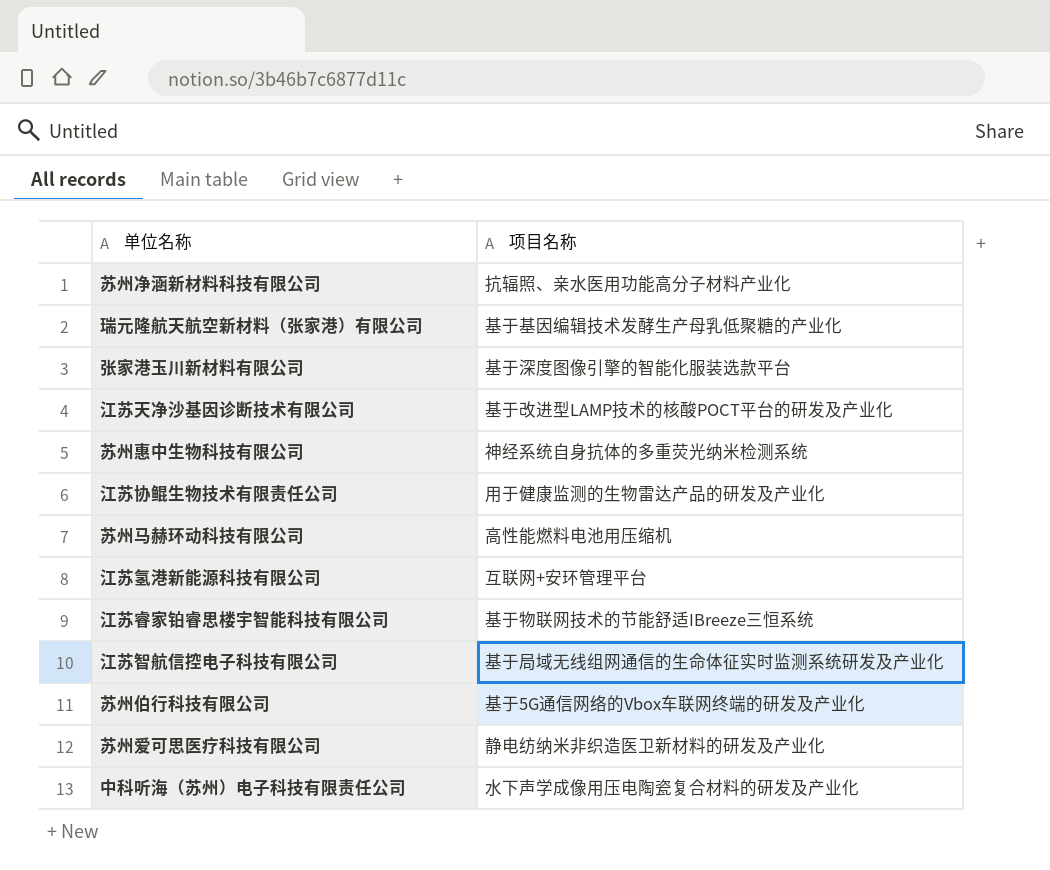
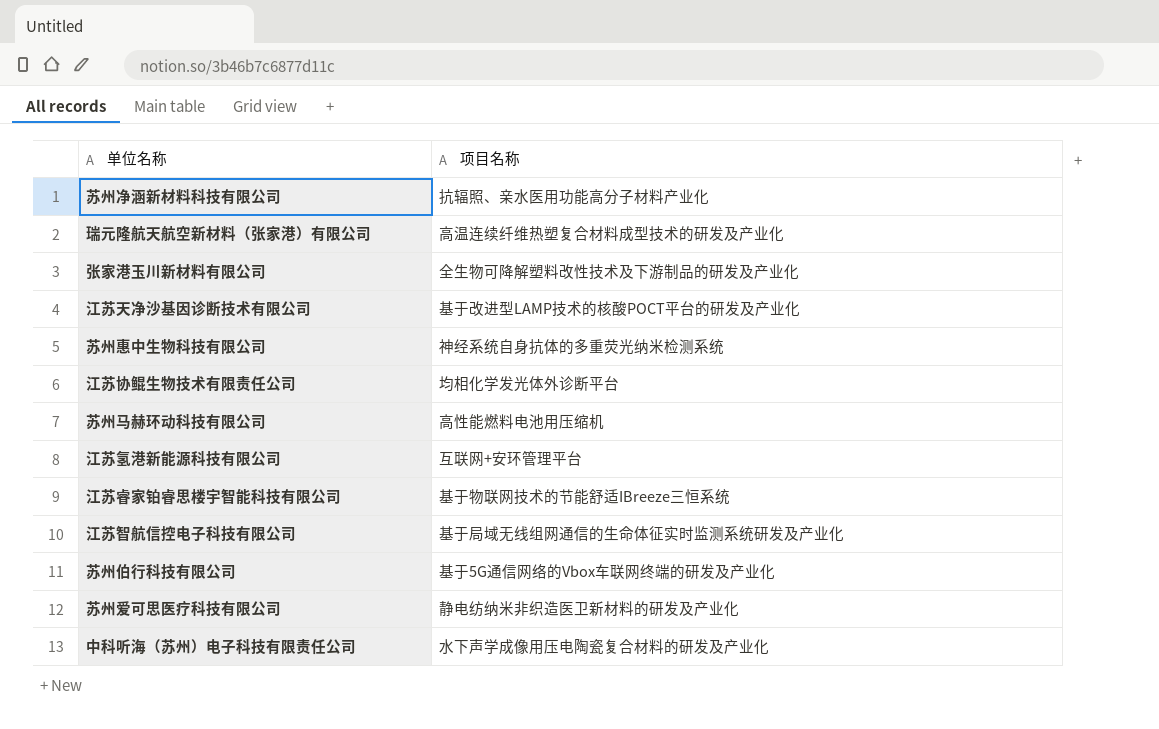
瑞元隆航天航空新材料（张家港）有限公司 | 项目名称: 基于基因编辑技术发酵生产母乳低聚糖的产业化 -> 高温连续纤维热塑复合材料成型技术的研发及产业化
张家港玉川新材料有限公司 | 项目名称: 基于深度图像引擎的智能化服装选款平台 -> 全生物可降解塑料改性技术及下游制品的研发及产业化
江苏协鲲生物技术有限责任公司 | 项目名称: 用于健康监测的生物雷达产品的研发及产业化 -> 均相化学发光体外诊断平台

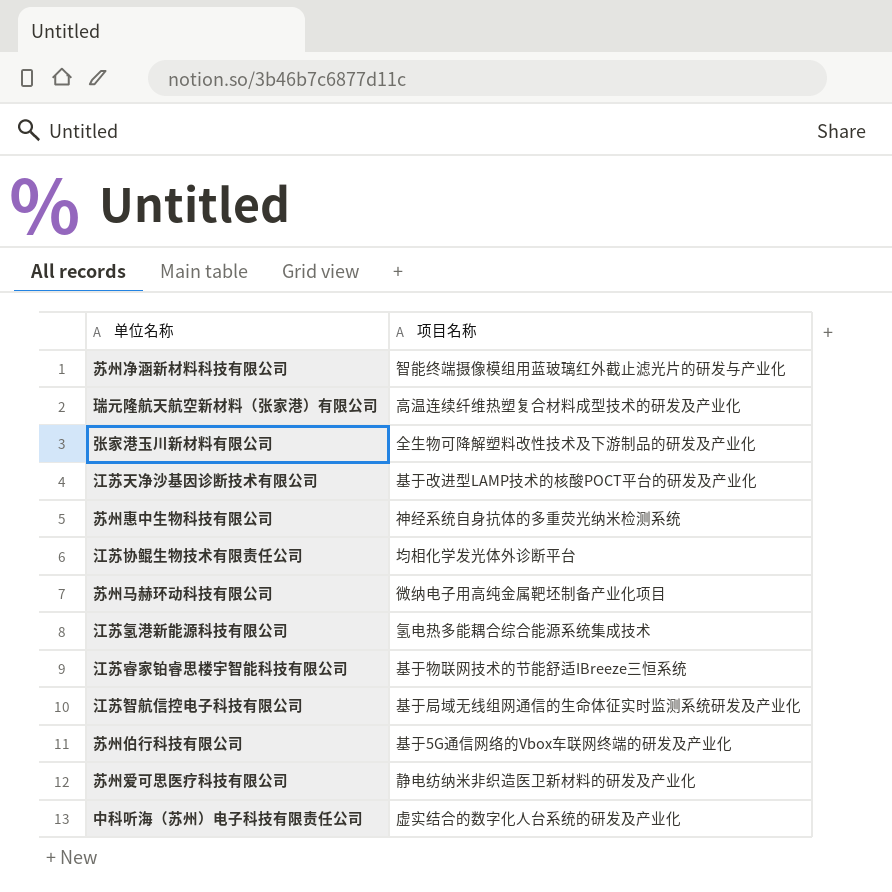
苏州净涵新材料科技有限公司 | 项目名称: 抗辐照、亲水医用功能高分子材料产业化 -> 智能终端摄像模组用蓝玻璃红外截止滤光片的研发与产业化
苏州马赫环动科技有限公司 | 项目名称: 高性能燃料电池用压缩机 -> 微纳电子用高纯金属靶坯制备产业化项目
江苏氢港新能源科技有限公司 | 项目名称: 互联网+安环管理平台 -> 氢电热多能耦合综合能源系统集成技术
中科听海（苏州）电子科技有限责任公司 | 项目名称: 水下声学成像用压电陶瓷复合材料的研发及产业化 -> 虚实结合的数字化人台系统的研发及产业化

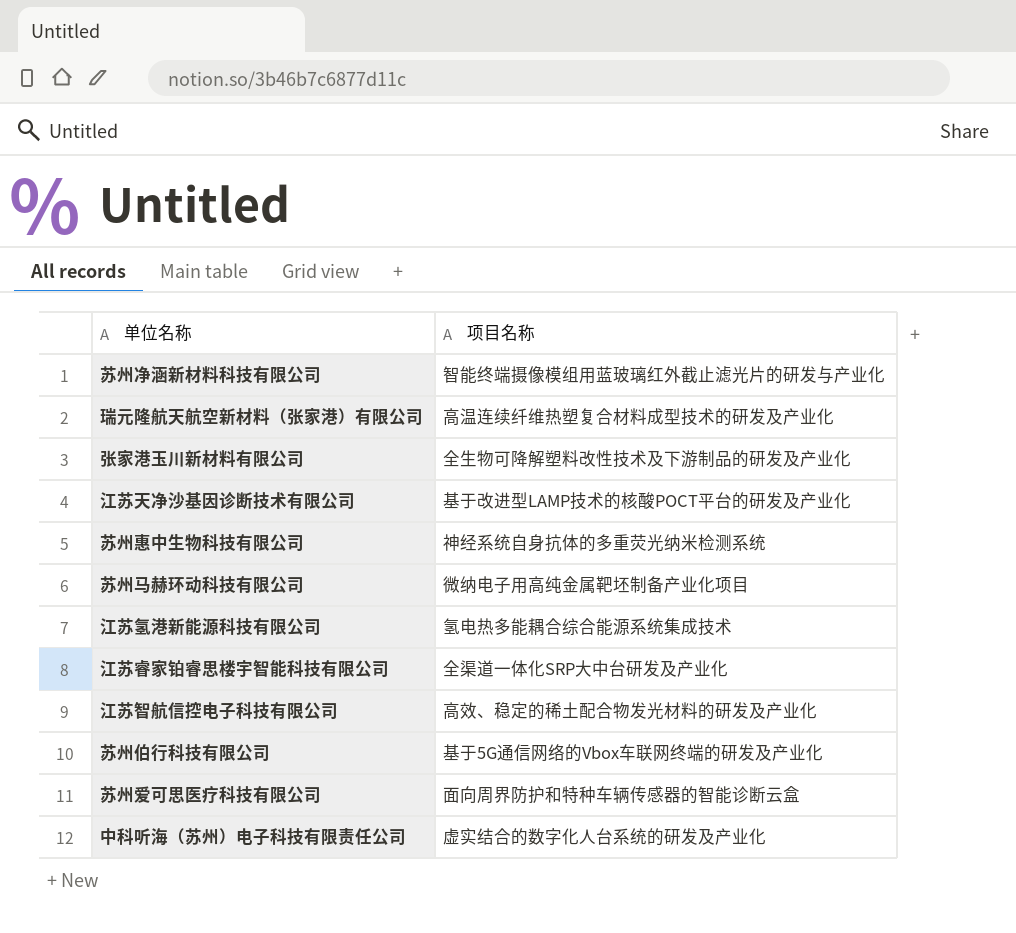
row 江苏协鲲生物技术有限责任公司: 均相化学发光体外诊断平台 -> none
江苏睿家铂睿思楼宇智能科技有限公司 | 项目名称: 基于物联网技术的节能舒适IBreeze三恒系统 -> 全渠道一体化SRP大中台研发及产业化
江苏智航信控电子科技有限公司 | 项目名称: 基于局域无线组网通信的生命体征实时监测系统研发及产业化 -> 高效、稳定的稀土配合物发光材料的研发及产业化
苏州爱可思医疗科技有限公司 | 项目名称: 静电纺纳米非织造医卫新材料的研发及产业化 -> 面向周界防护和特种车辆传感器的智能诊断云盒

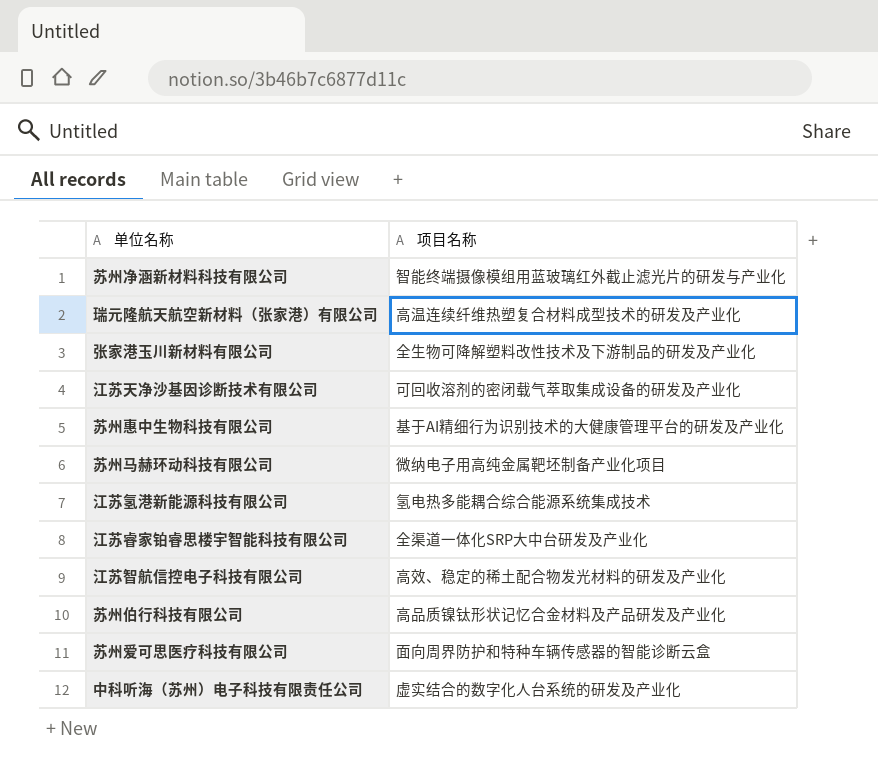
江苏天净沙基因诊断技术有限公司 | 项目名称: 基于改进型LAMP技术的核酸POCT平台的研发及产业化 -> 可回收溶剂的密闭载气萃取集成设备的研发及产业化
苏州惠中生物科技有限公司 | 项目名称: 神经系统自身抗体的多重荧光纳米检测系统 -> 基于AI精细行为识别技术的大健康管理平台的研发及产业化
苏州伯行科技有限公司 | 项目名称: 基于5G通信网络的Vbox车联网终端的研发及产业化 -> 高品质镍钛形状记忆合金材料及产品研发及产业化

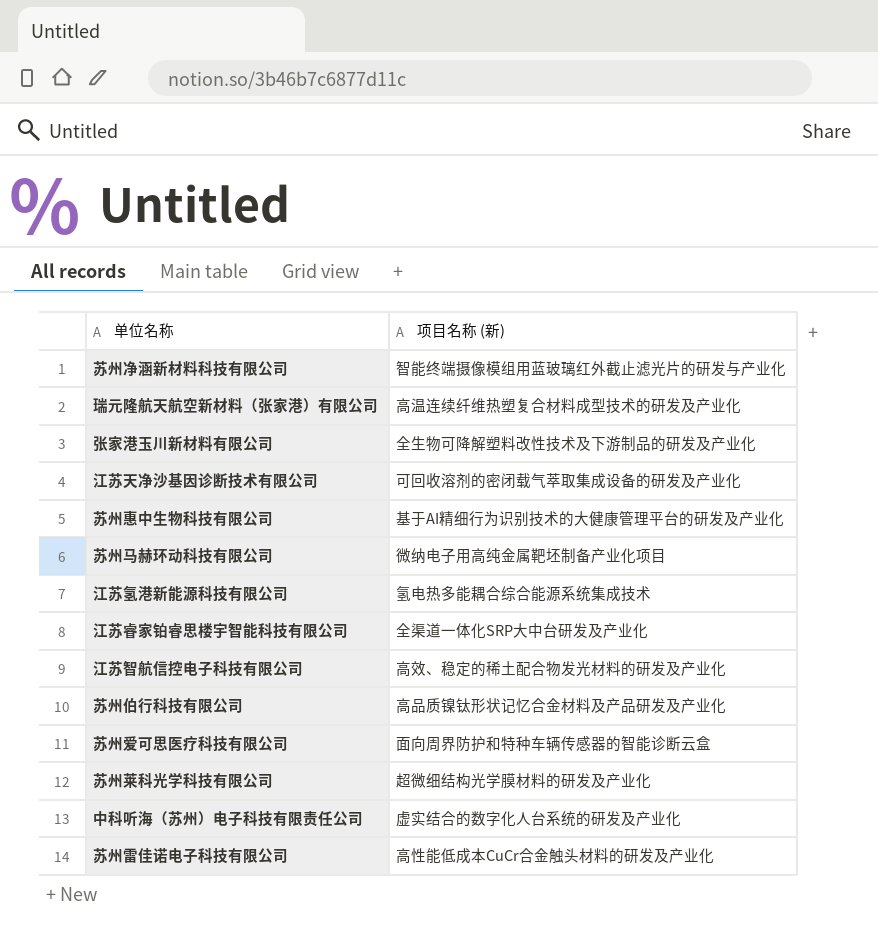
column name: 项目名称 -> 项目名称 (新)
row 苏州莱科光学科技有限公司: none -> 超微细结构光学膜材料的研发及产业化
row 苏州雷佳诺电子科技有限公司: none -> 高性能低成本CuCr合金触头材料的研发及产业化

